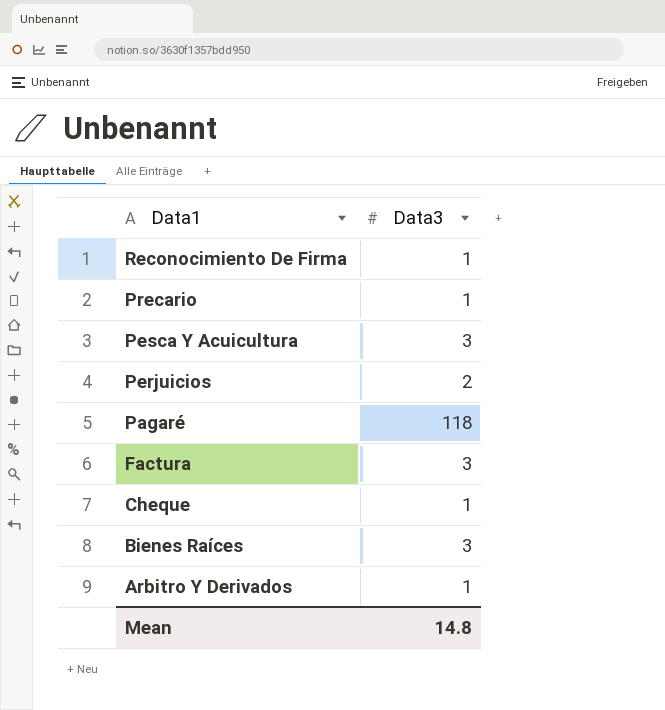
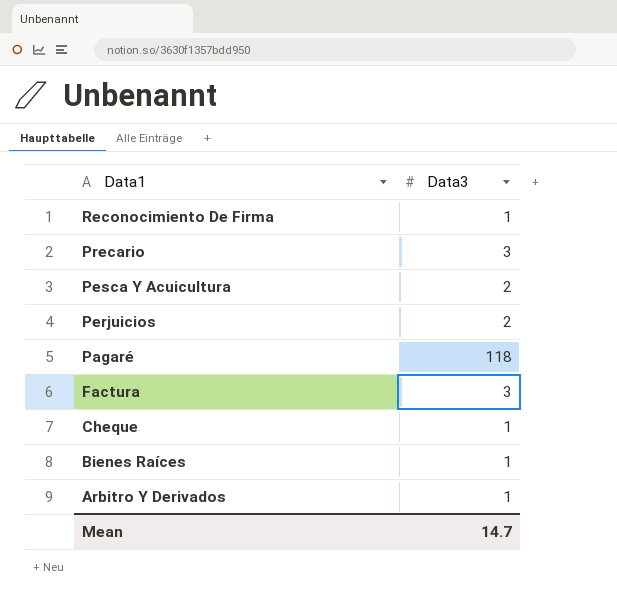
Precario | Data3: 1 -> 3
Pesca Y Acuicultura | Data3: 3 -> 2
Bienes Raíces | Data3: 3 -> 1
Mean | Data3: 14.8 -> 14.7

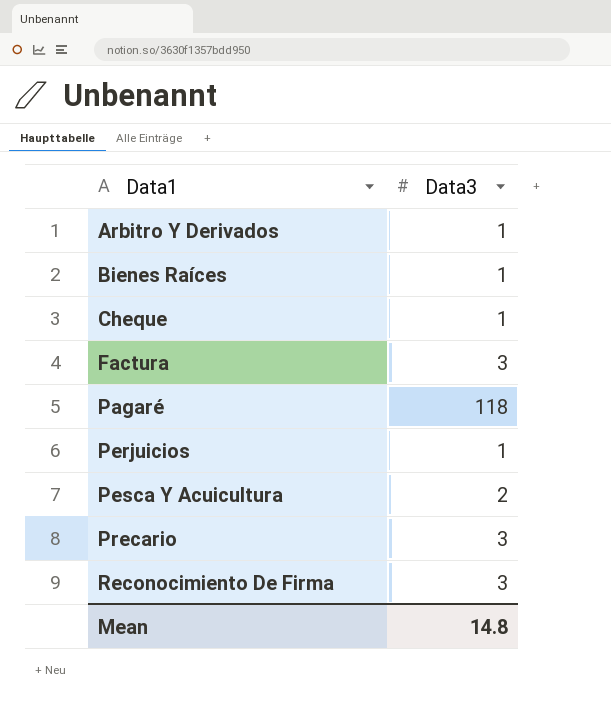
row order: Data1 descending -> Data1 ascending
Perjuicios | Data3: 2 -> 1
Reconocimiento De Firma | Data3: 1 -> 3
Mean | Data3: 14.7 -> 14.8

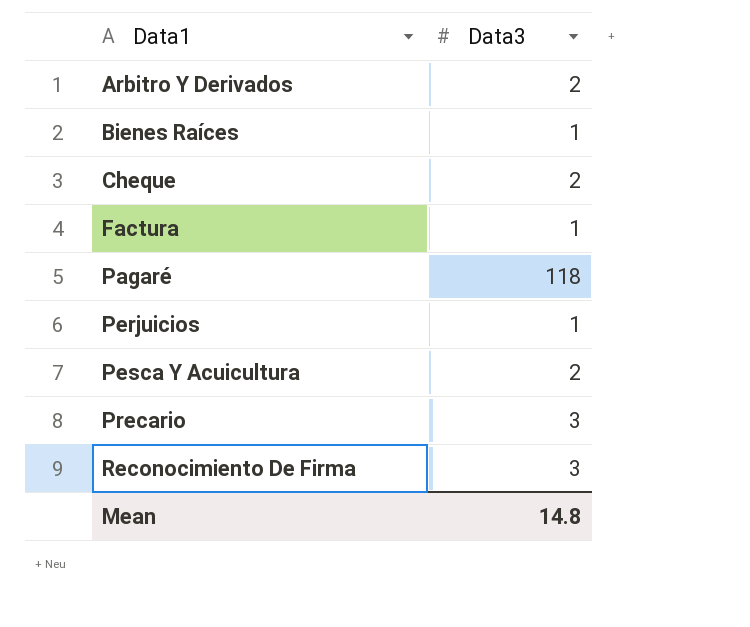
Arbitro Y Derivados | Data3: 1 -> 2
Cheque | Data3: 1 -> 2
Factura | Data3: 3 -> 1

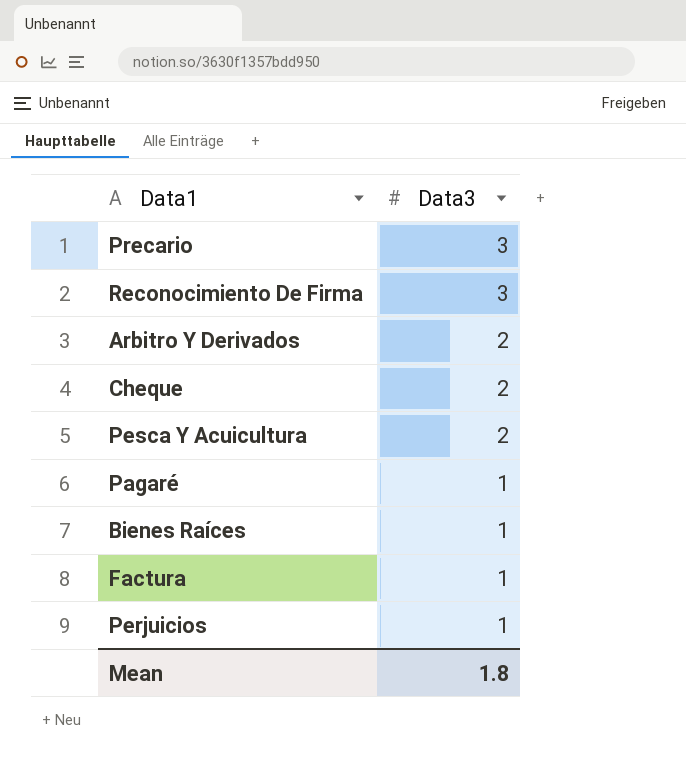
row order: Data1 ascending -> Data3 descending
Pagaré | Data3: 118 -> 1
Mean | Data3: 14.8 -> 1.8

